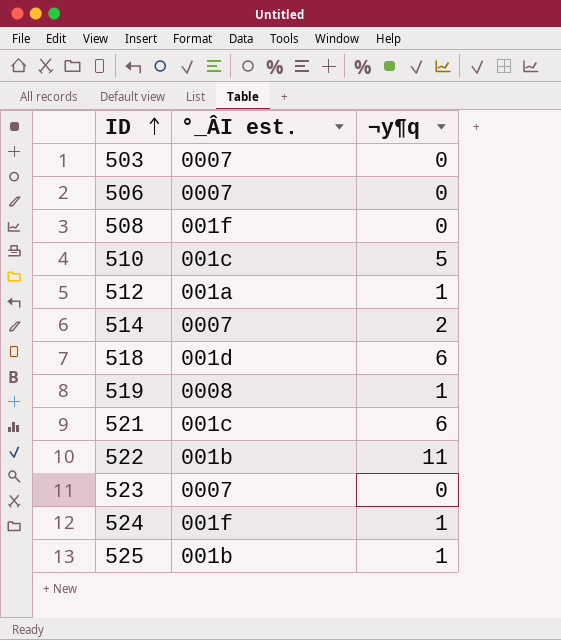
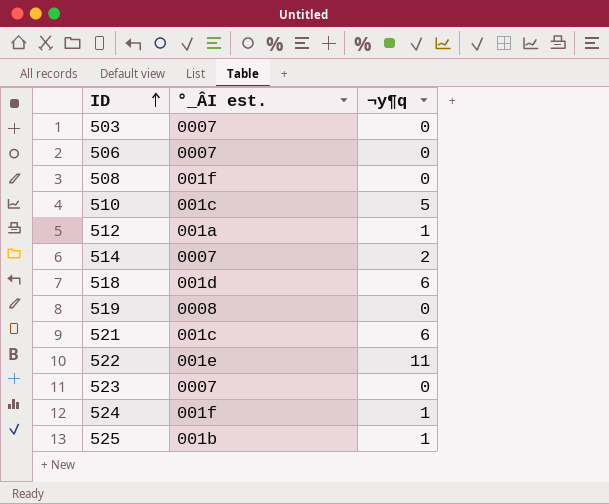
519 | ¬y¶q: 1 -> 0
522 | °_ÂI est.: 001b -> 001e

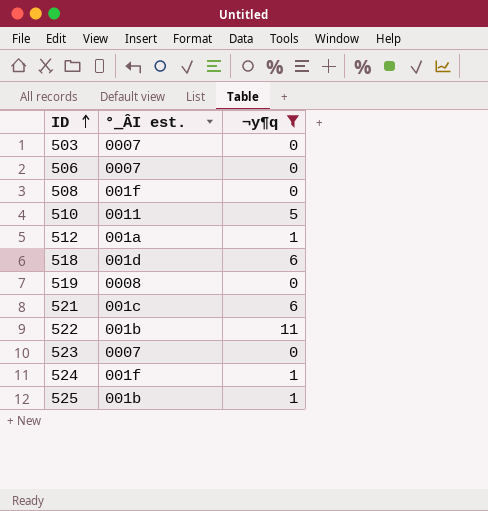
filter: none -> ¬y¶q != 2
510 | °_ÂI est.: 001c -> 0011
522 | °_ÂI est.: 001e -> 001b

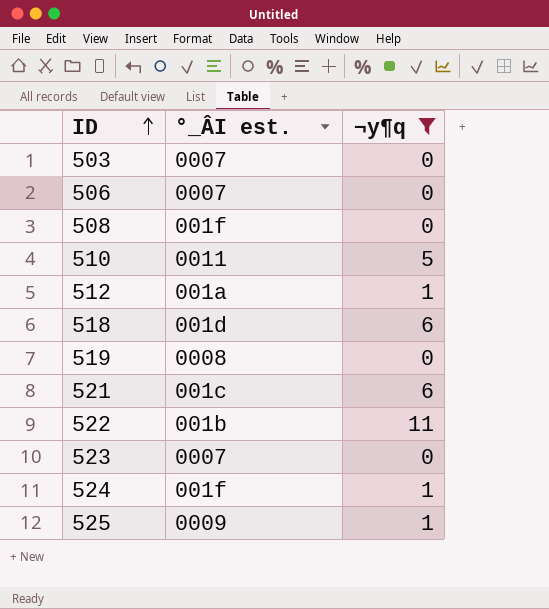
525 | °_ÂI est.: 001b -> 0009

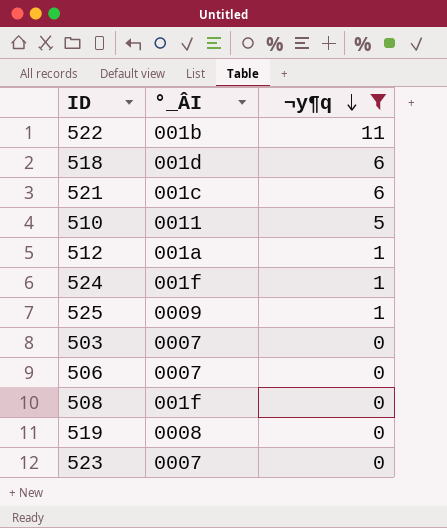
row order: ID ascending -> ¬y¶q descending
column name: °_ÂI est. -> °_ÂI

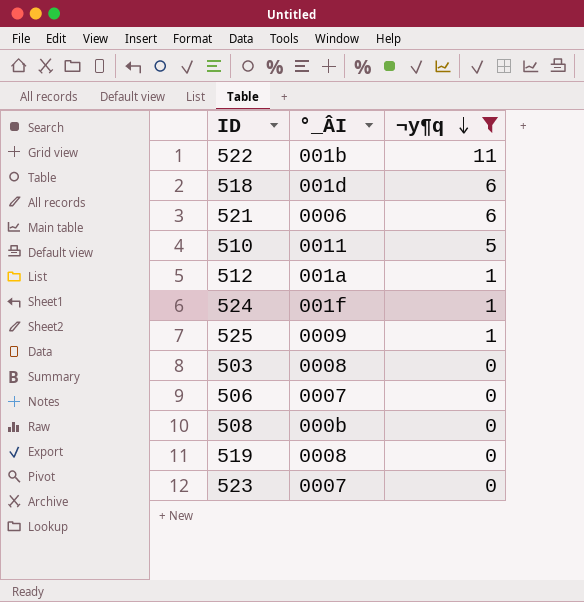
521 | °_ÂI: 001c -> 0006
503 | °_ÂI: 0007 -> 0008
508 | °_ÂI: 001f -> 000b

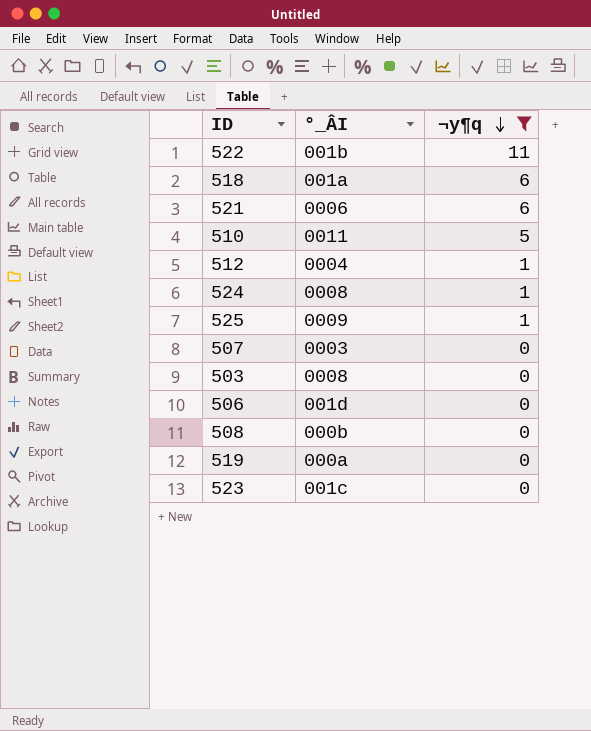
518 | °_ÂI: 001d -> 001a
512 | °_ÂI: 001a -> 0004
524 | °_ÂI: 001f -> 0008
row 507: none -> 0003 | 0
506 | °_ÂI: 0007 -> 001d
519 | °_ÂI: 0008 -> 000a
523 | °_ÂI: 0007 -> 001c

